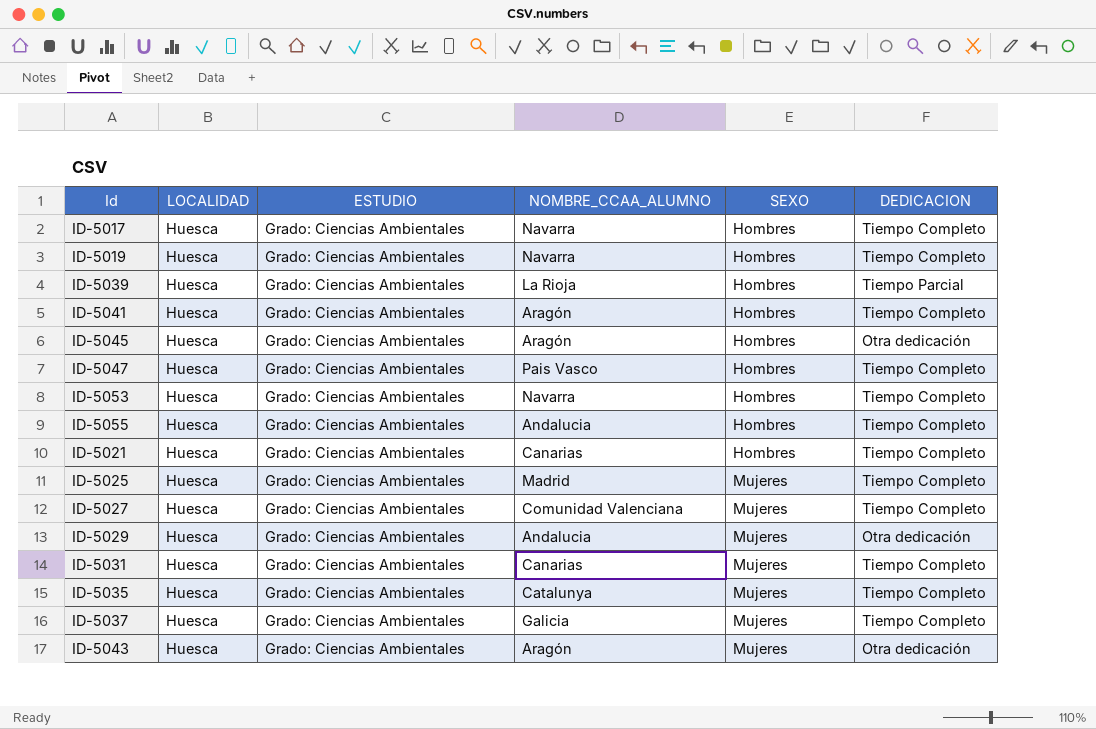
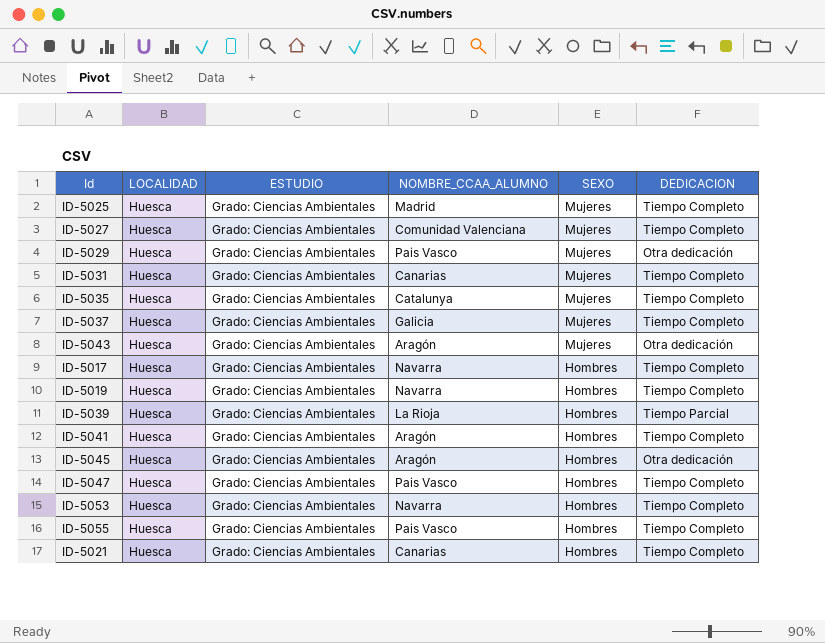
row order: SEXO ascending -> SEXO descending
ID-5029 | NOMBRE_CCAA_ALUMNO: Andalucia -> Pais Vasco
ID-5055 | NOMBRE_CCAA_ALUMNO: Andalucia -> Pais Vasco

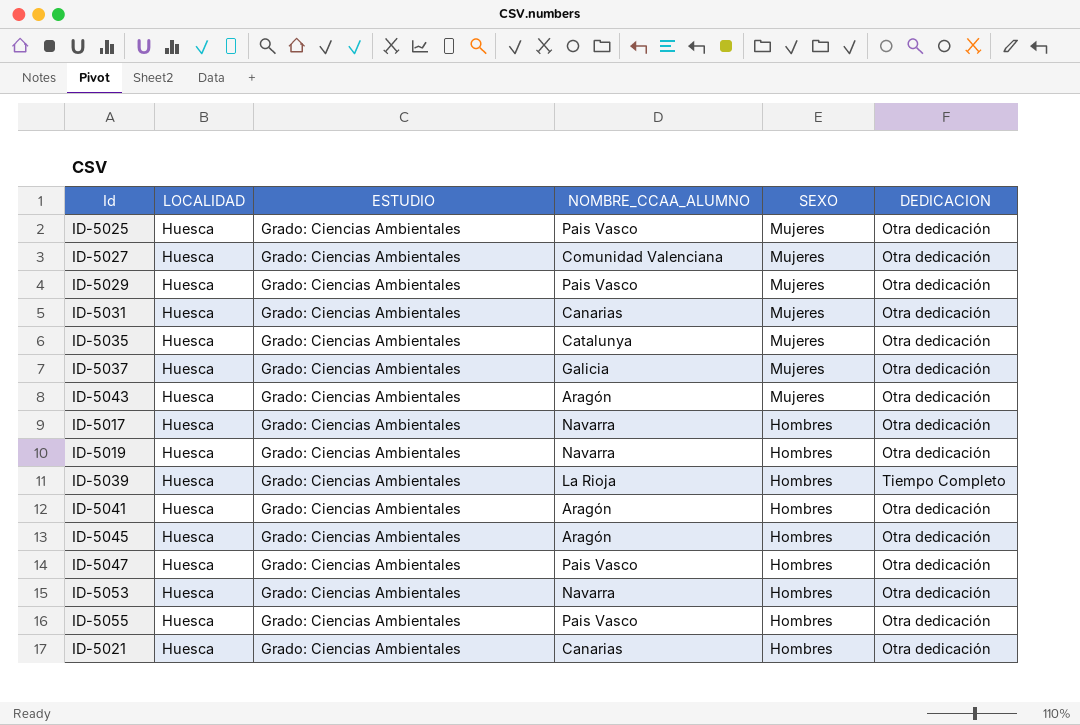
ID-5025 | NOMBRE_CCAA_ALUMNO: Madrid -> Pais Vasco
ID-5025 | DEDICACION: Tiempo Completo -> Otra dedicación
ID-5027 | DEDICACION: Tiempo Completo -> Otra dedicación
ID-5031 | DEDICACION: Tiempo Completo -> Otra dedicación
ID-5035 | DEDICACION: Tiempo Completo -> Otra dedicación
ID-5037 | DEDICACION: Tiempo Completo -> Otra dedicación
ID-5017 | DEDICACION: Tiempo Completo -> Otra dedicación
ID-5019 | DEDICACION: Tiempo Completo -> Otra dedicación
ID-5039 | DEDICACION: Tiempo Parcial -> Tiempo Completo
ID-5041 | DEDICACION: Tiempo Completo -> Otra dedicación
ID-5047 | DEDICACION: Tiempo Completo -> Otra dedicación
ID-5053 | DEDICACION: Tiempo Completo -> Otra dedicación
ID-5055 | DEDICACION: Tiempo Completo -> Otra dedicación
ID-5021 | DEDICACION: Tiempo Completo -> Otra dedicación

